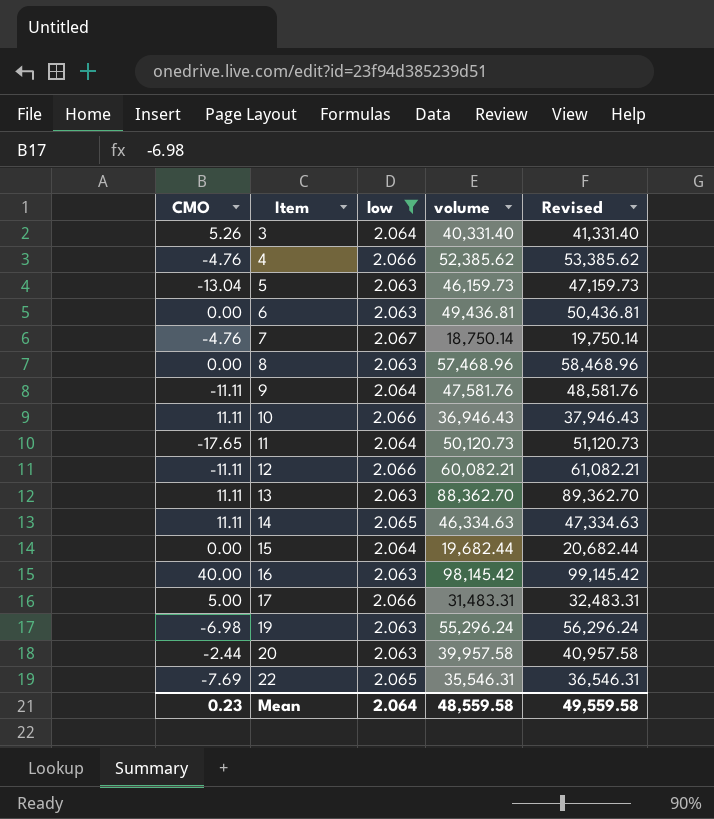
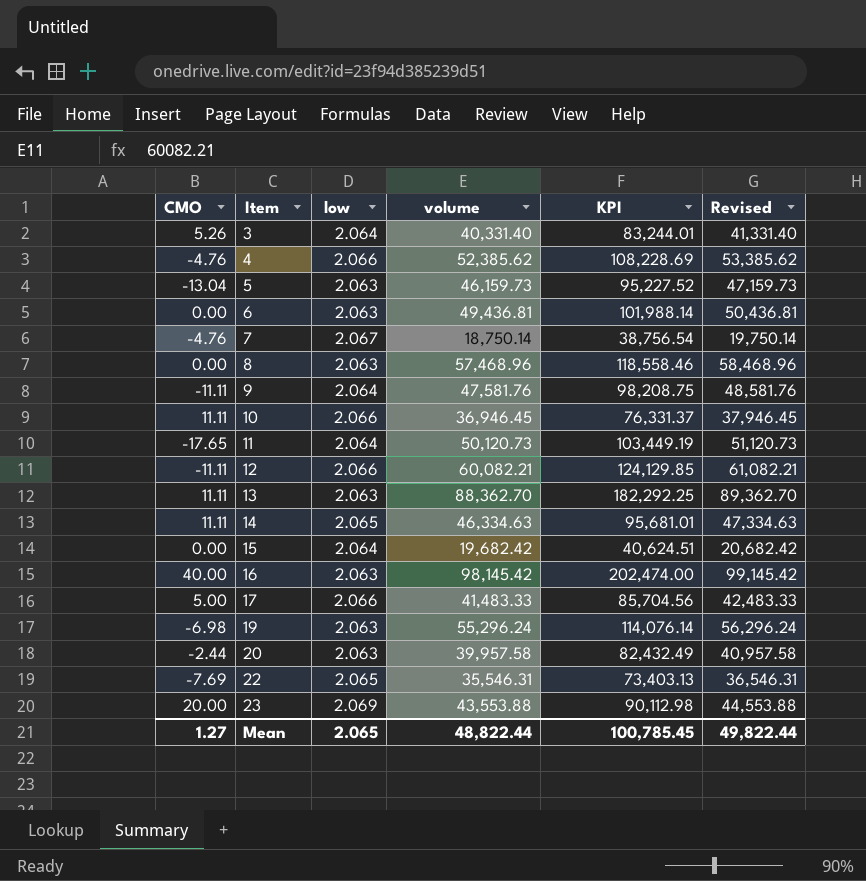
filter: low != 2.069 -> none
column KPI | formula: none -> [low] * [volume]
10 | volume: 36,946.43 -> 36,946.45
10 | Revised: 37,946.43 -> 37,946.45
15 | volume: 19,682.44 -> 19,682.42
15 | Revised: 20,682.44 -> 20,682.42
17 | volume: 31,483.31 -> 41,483.33
17 | Revised: 32,483.31 -> 42,483.33
Mean | CMO: 0.23 -> 1.27
Mean | low: 2.064 -> 2.065
Mean | volume: 48,559.58 -> 48,822.44
Mean | Revised: 49,559.58 -> 49,822.44

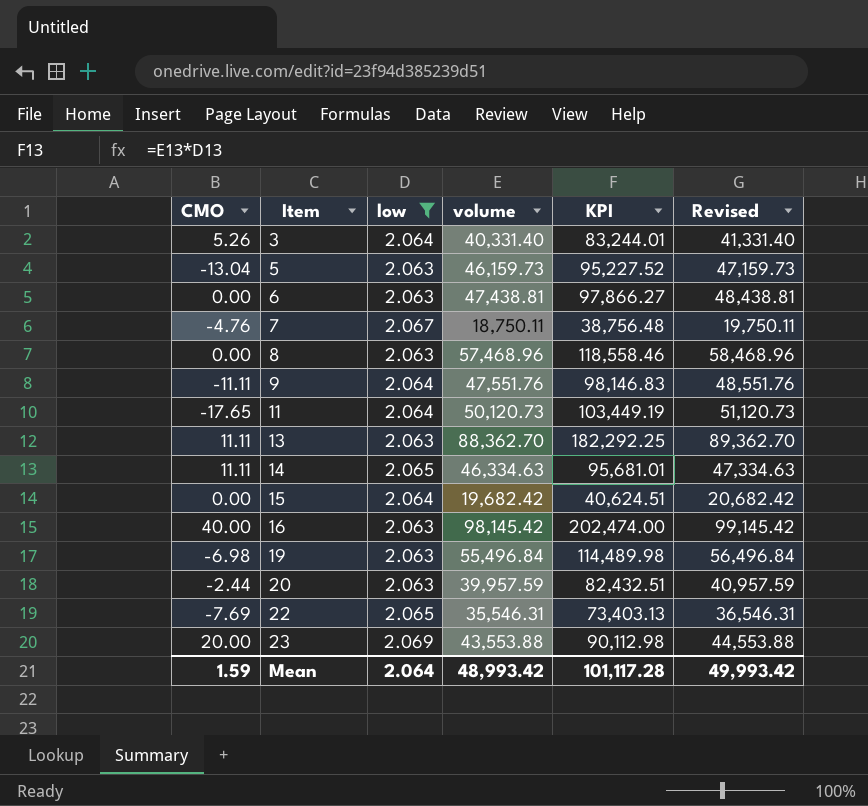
filter: none -> low != 2.066
6 | volume: 49,436.81 -> 47,438.81
6 | KPI: 101,988.14 -> 97,866.27
6 | Revised: 50,436.81 -> 48,438.81
7 | volume: 18,750.14 -> 18,750.11
7 | KPI: 38,756.54 -> 38,756.48
7 | Revised: 19,750.14 -> 19,750.11
9 | volume: 47,581.76 -> 47,551.76
9 | KPI: 98,208.75 -> 98,146.83
9 | Revised: 48,581.76 -> 48,551.76
19 | volume: 55,296.24 -> 55,496.84
19 | KPI: 114,076.14 -> 114,489.98
19 | Revised: 56,296.24 -> 56,496.84
20 | volume: 39,957.58 -> 39,957.59
20 | KPI: 82,432.49 -> 82,432.51
20 | Revised: 40,957.58 -> 40,957.59
Mean | CMO: 1.27 -> 1.59
Mean | low: 2.065 -> 2.064
Mean | volume: 48,822.44 -> 48,993.42
Mean | KPI: 100,785.45 -> 101,117.28
Mean | Revised: 49,822.44 -> 49,993.42

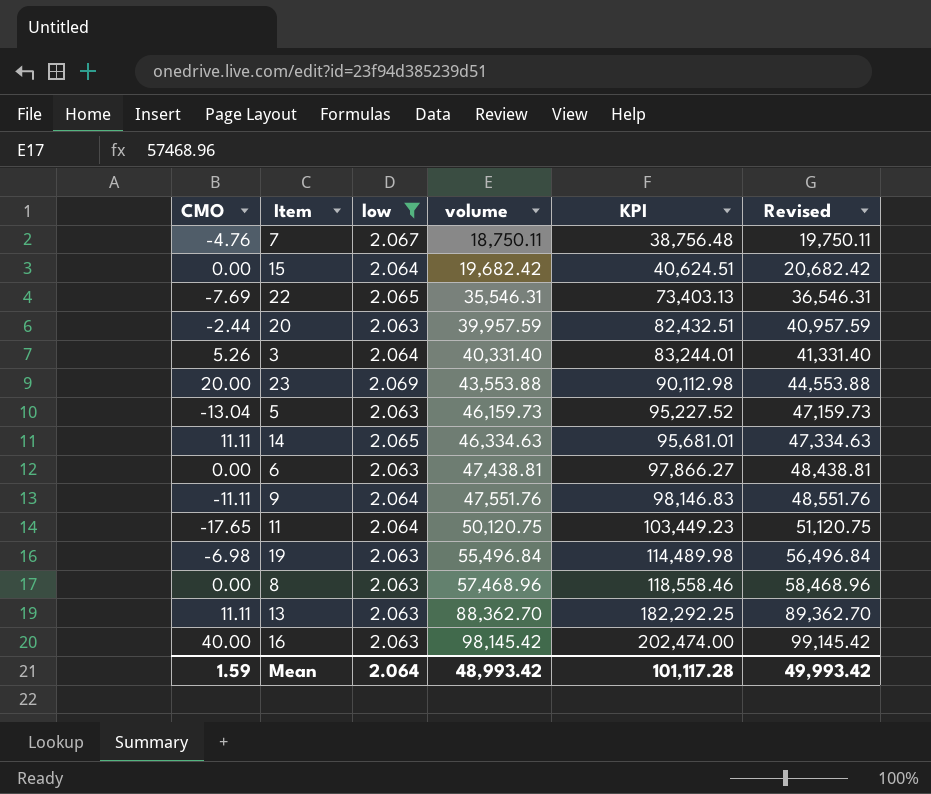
row order: Item ascending -> volume ascending
11 | volume: 50,120.73 -> 50,120.75
11 | KPI: 103,449.19 -> 103,449.23
11 | Revised: 51,120.73 -> 51,120.75

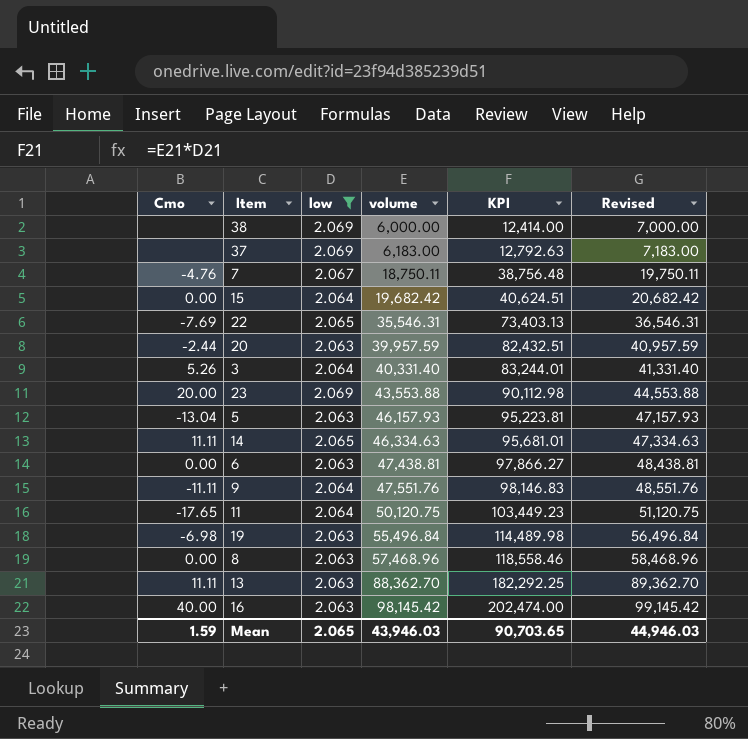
column name: CMO -> Cmo
row 38: none -> none | 2.069 | 6,000.00 | 12,414.00 | 7,000.00
row 37: none -> none | 2.069 | 6,183.00 | 12,792.63 | 7,183.00
5 | volume: 46,159.73 -> 46,157.93
5 | KPI: 95,227.52 -> 95,223.81
5 | Revised: 47,159.73 -> 47,157.93
Mean | low: 2.064 -> 2.065
Mean | volume: 48,993.42 -> 43,946.03
Mean | KPI: 101,117.28 -> 90,703.65
Mean | Revised: 49,993.42 -> 44,946.03

